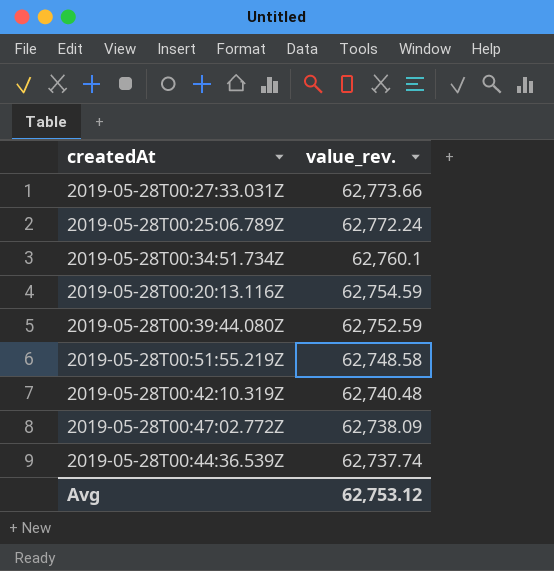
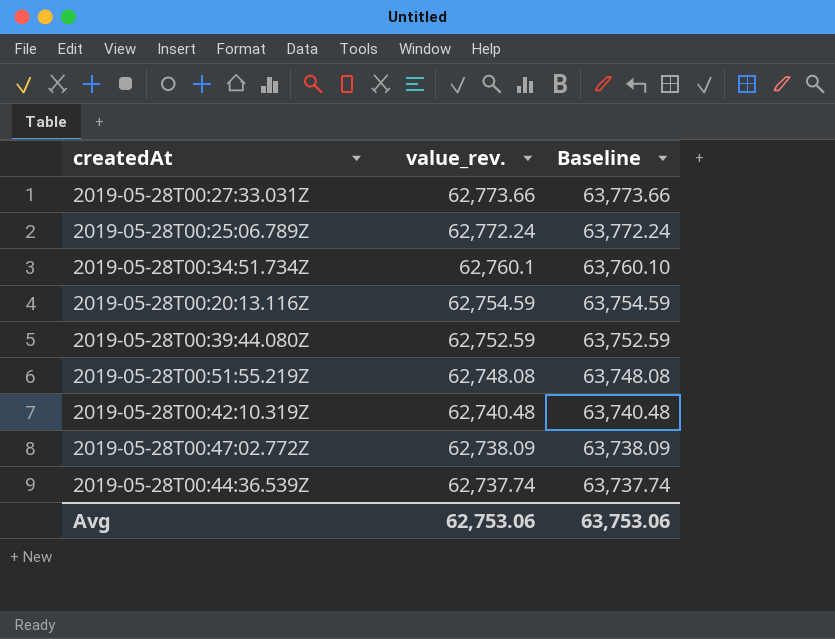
column Baseline | formula: none -> [value_rev.] + 1000
2019-05-28T00:51:55.219Z | value_rev.: 62,748.58 -> 62,748.08
Avg | value_rev.: 62,753.12 -> 62,753.06

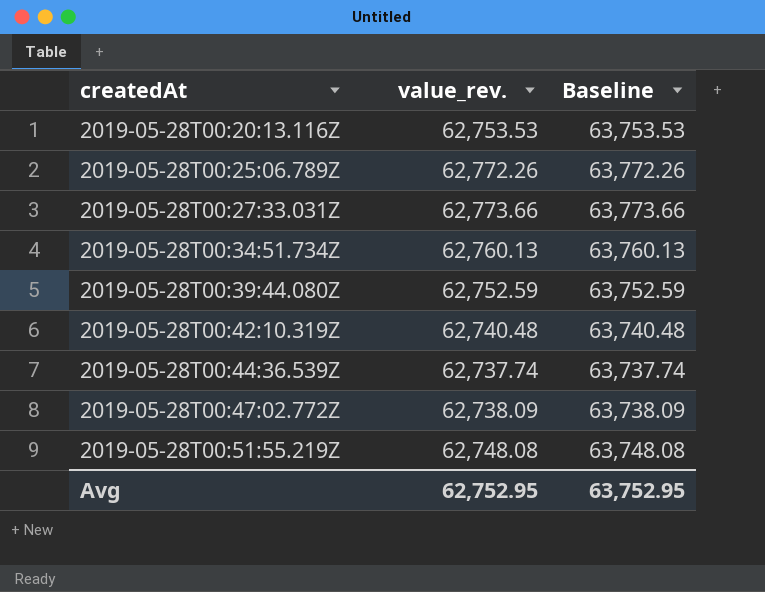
row order: value_rev. descending -> createdAt ascending
2019-05-28T00:20:13.116Z | value_rev.: 62,754.59 -> 62,753.53
2019-05-28T00:20:13.116Z | Baseline: 63,754.59 -> 63,753.53
2019-05-28T00:25:06.789Z | value_rev.: 62,772.24 -> 62,772.26
2019-05-28T00:25:06.789Z | Baseline: 63,772.24 -> 63,772.26
2019-05-28T00:34:51.734Z | value_rev.: 62,760.1 -> 62,760.13
2019-05-28T00:34:51.734Z | Baseline: 63,760.10 -> 63,760.13
Avg | value_rev.: 62,753.06 -> 62,752.95
Avg | Baseline: 63,753.06 -> 63,752.95

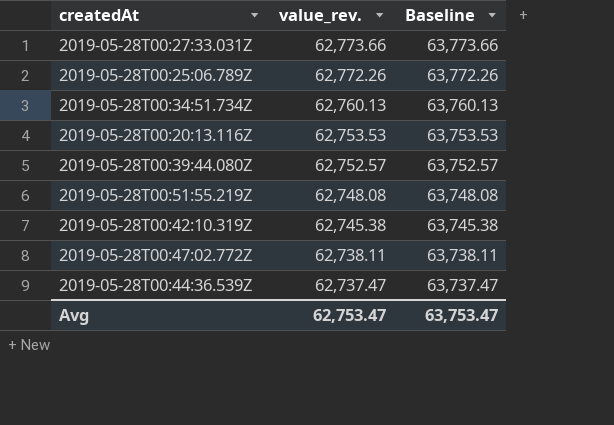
row order: createdAt ascending -> value_rev. descending
2019-05-28T00:39:44.080Z | value_rev.: 62,752.59 -> 62,752.57
2019-05-28T00:39:44.080Z | Baseline: 63,752.59 -> 63,752.57
2019-05-28T00:42:10.319Z | value_rev.: 62,740.48 -> 62,745.38
2019-05-28T00:42:10.319Z | Baseline: 63,740.48 -> 63,745.38
2019-05-28T00:47:02.772Z | value_rev.: 62,738.09 -> 62,738.11
2019-05-28T00:47:02.772Z | Baseline: 63,738.09 -> 63,738.11
2019-05-28T00:44:36.539Z | value_rev.: 62,737.74 -> 62,737.47
2019-05-28T00:44:36.539Z | Baseline: 63,737.74 -> 63,737.47
Avg | value_rev.: 62,752.95 -> 62,753.47
Avg | Baseline: 63,752.95 -> 63,753.47

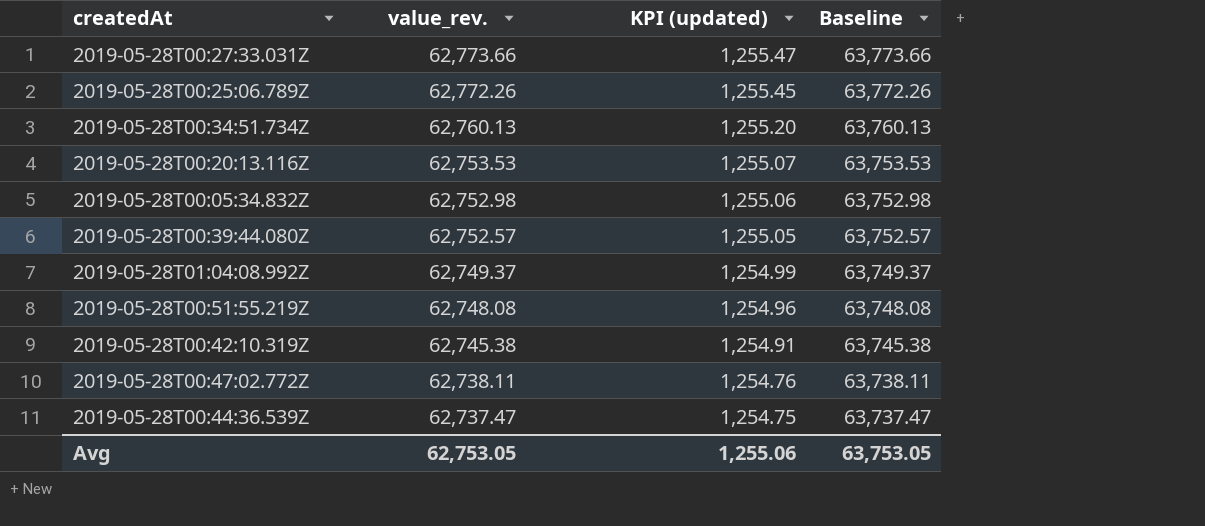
column KPI (updated) | formula: none -> [value_rev.] * 0.02
row 2019-05-28T00:05:34.832Z: none -> 62,752.98 | 1,255.06 | 63,752.98
row 2019-05-28T01:04:08.992Z: none -> 62,749.37 | 1,254.99 | 63,749.37
Avg | value_rev.: 62,753.47 -> 62,753.05
Avg | Baseline: 63,753.47 -> 63,753.05

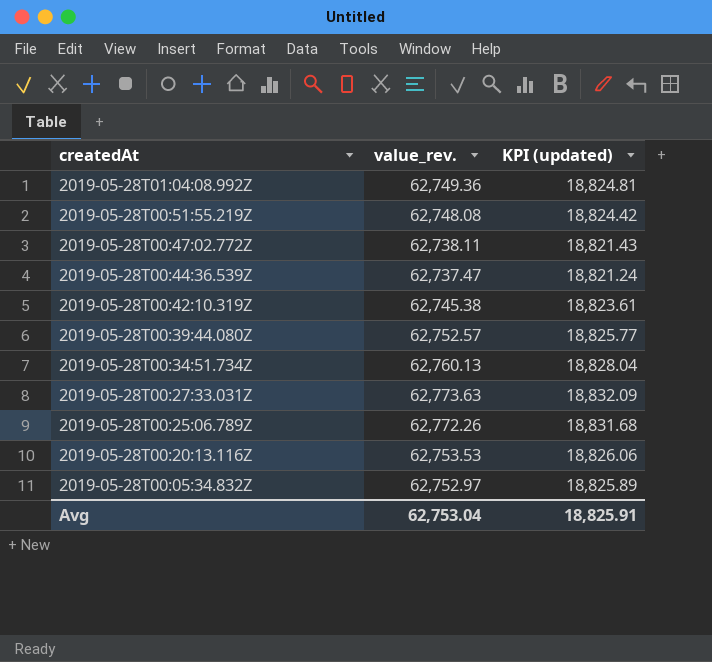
row order: value_rev. descending -> createdAt descending
column Baseline | formula: [value_rev.] + 1000 -> none
column KPI (updated) | formula: [value_rev.] * 0.02 -> [value_rev.] * 0.3
2019-05-28T01:04:08.992Z | value_rev.: 62,749.37 -> 62,749.36
2019-05-28T00:27:33.031Z | value_rev.: 62,773.66 -> 62,773.63
2019-05-28T00:05:34.832Z | value_rev.: 62,752.98 -> 62,752.97
Avg | value_rev.: 62,753.05 -> 62,753.04
Avg | KPI (updated): 1,255.06 -> 18,825.91

